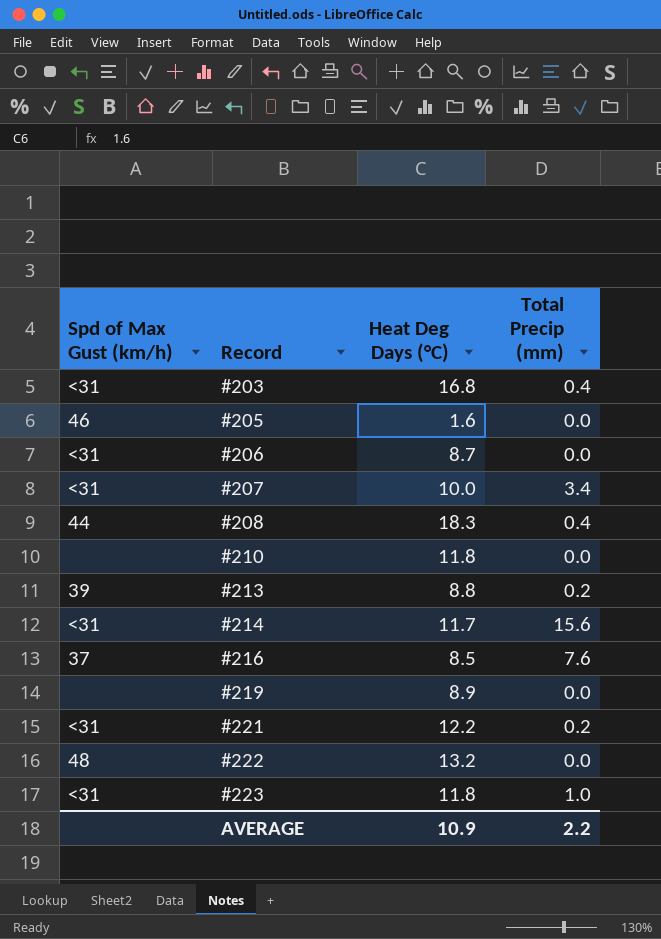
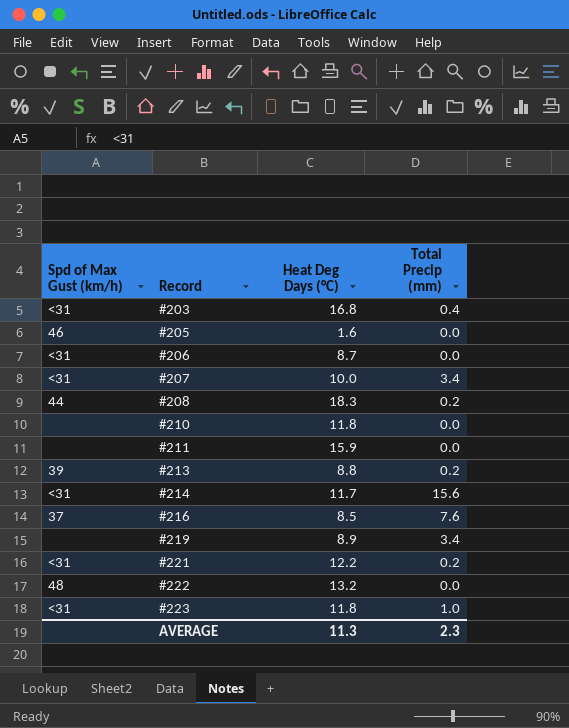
#208 | Total Precip (mm): 0.4 -> 0.2
row #211: none -> none | 15.9 | 0.0
#219 | Total Precip (mm): 0.0 -> 3.4
AVERAGE | Heat Deg Days (°C): 10.9 -> 11.3
AVERAGE | Total Precip (mm): 2.2 -> 2.3

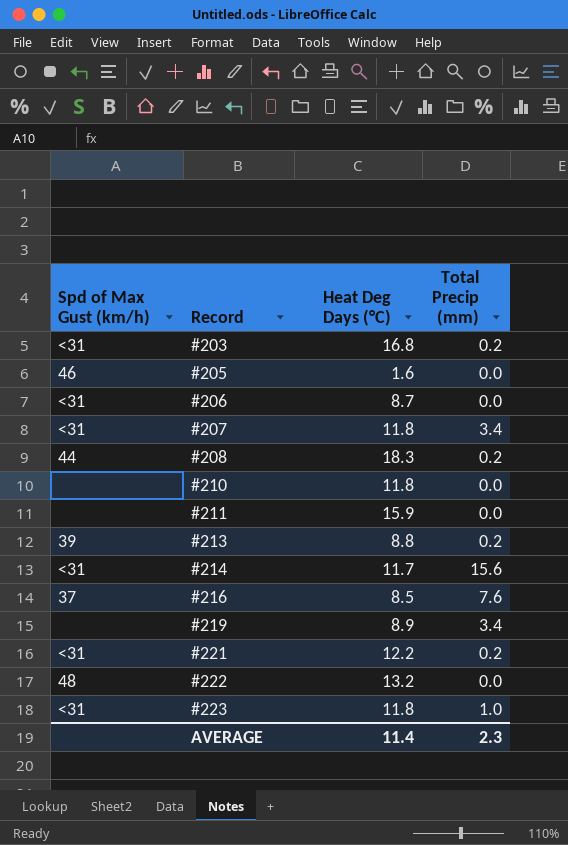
#203 | Total Precip (mm): 0.4 -> 0.2
#207 | Heat Deg Days (°C): 10.0 -> 11.8
AVERAGE | Heat Deg Days (°C): 11.3 -> 11.4

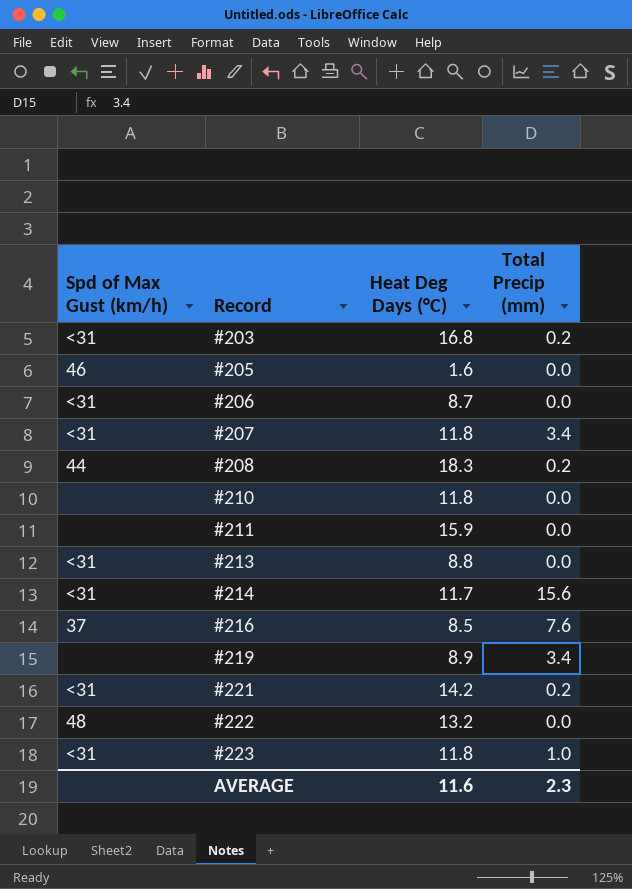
#213 | Spd of Max Gust (km/h): 39 -> <31
#213 | Total Precip (mm): 0.2 -> 0.0
#221 | Heat Deg Days (°C): 12.2 -> 14.2
AVERAGE | Heat Deg Days (°C): 11.4 -> 11.6

